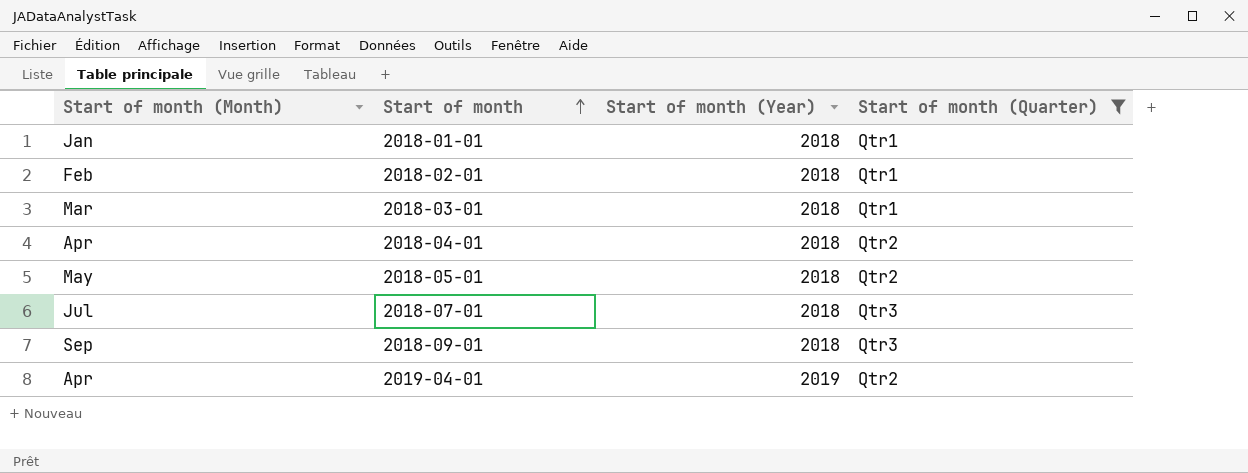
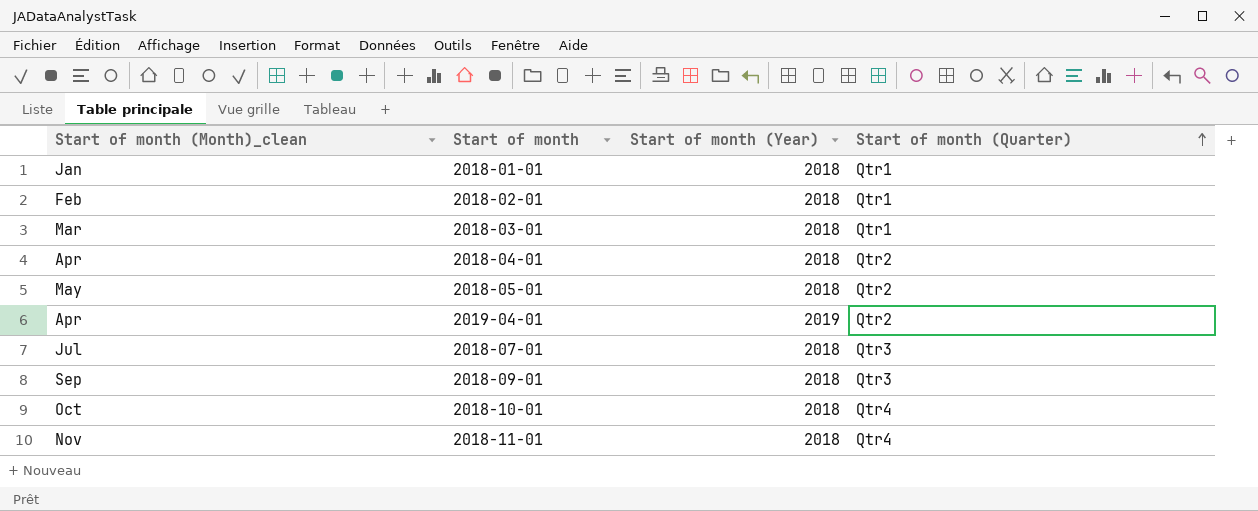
filter: Start of month (Quarter) != Qtr4 -> none
row order: Start of month ascending -> Start of month (Quarter) ascending
column name: Start of month (Month) -> Start of month (Month)_clean

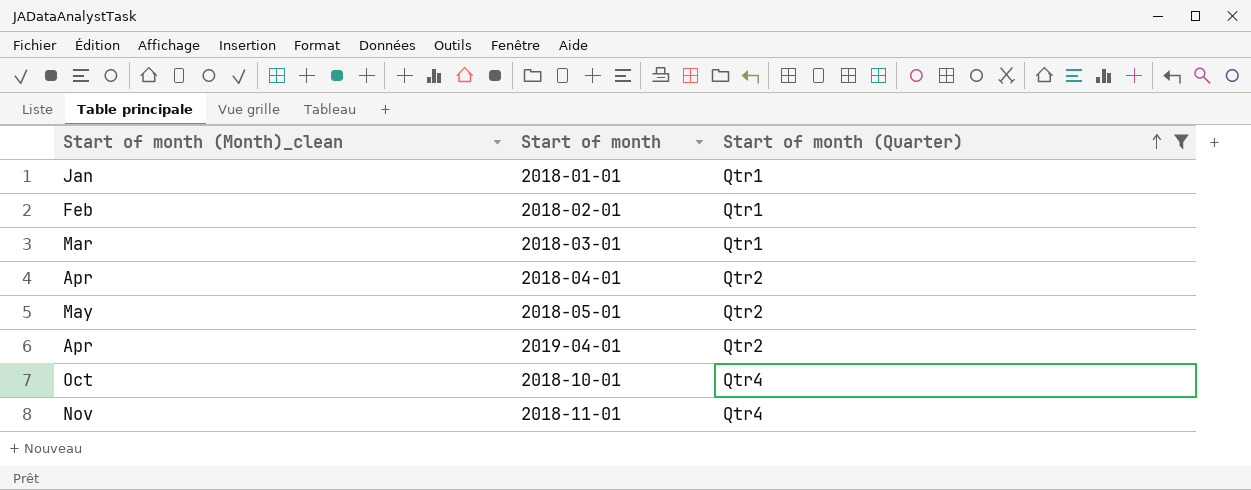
filter: none -> Start of month (Quarter) != Qtr3
column Start of month (Year) | position: 3 -> none

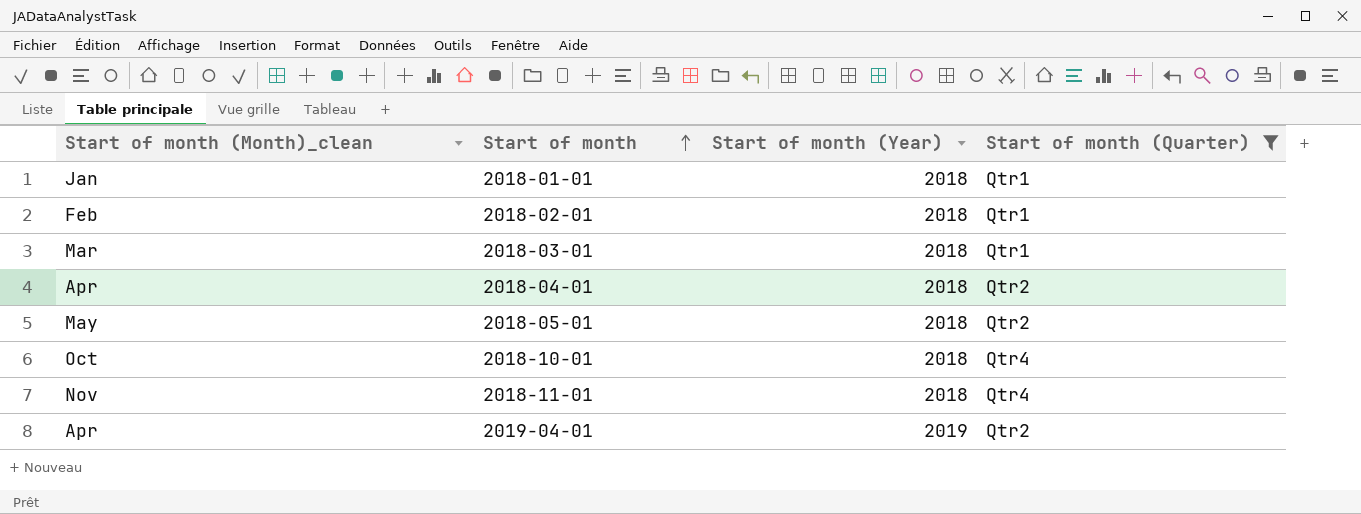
row order: Start of month (Quarter) ascending -> Start of month ascending
column Start of month (Year) | position: none -> 3

